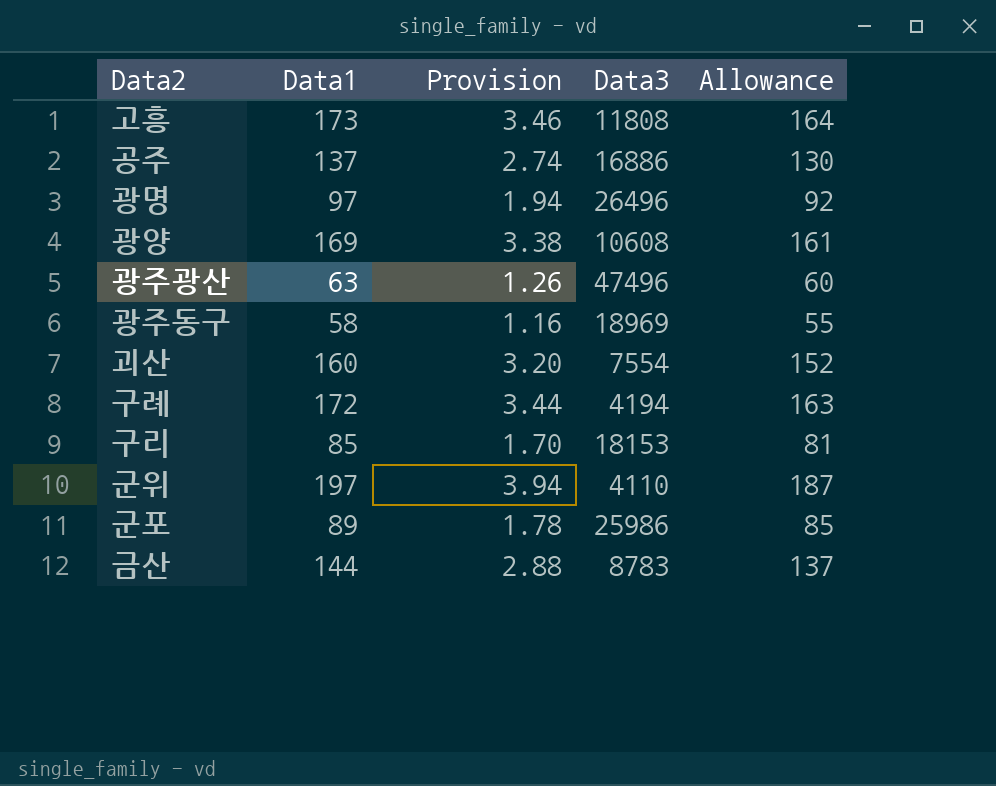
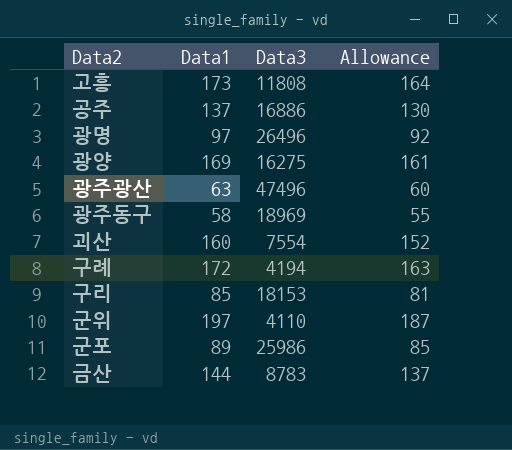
column Provision | formula: [Data1] * 0.02 -> none
광양 | Data3: 10608 -> 16275

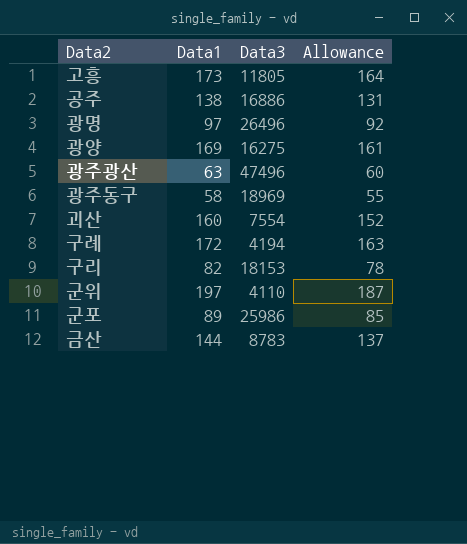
고흥 | Data3: 11808 -> 11805
공주 | Data1: 137 -> 138
공주 | Allowance: 130 -> 131
구리 | Data1: 85 -> 82
구리 | Allowance: 81 -> 78

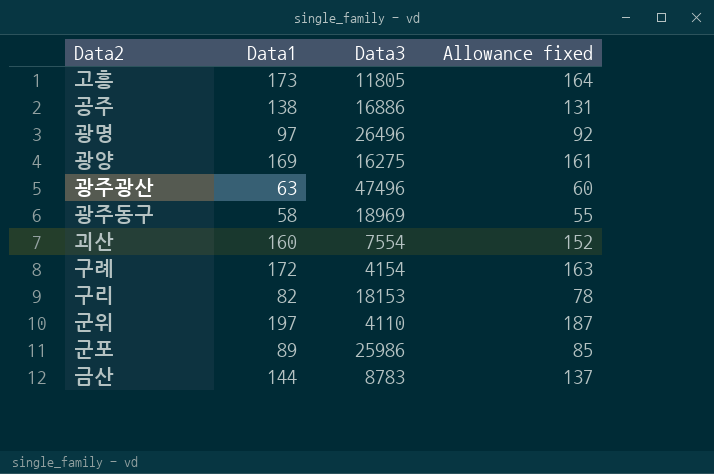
column name: Allowance -> Allowance fixed
구례 | Data3: 4194 -> 4154

